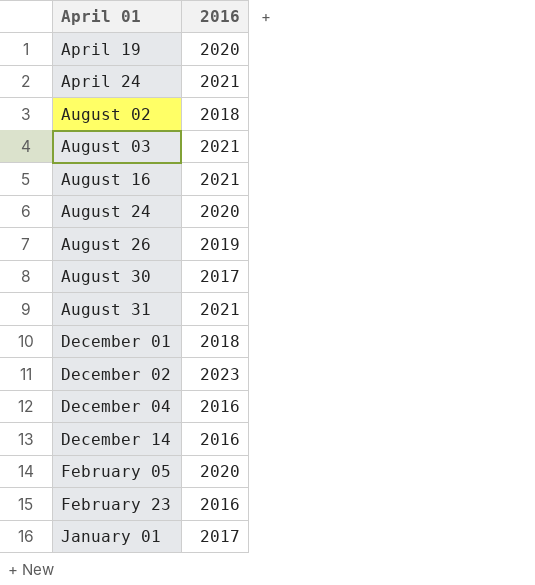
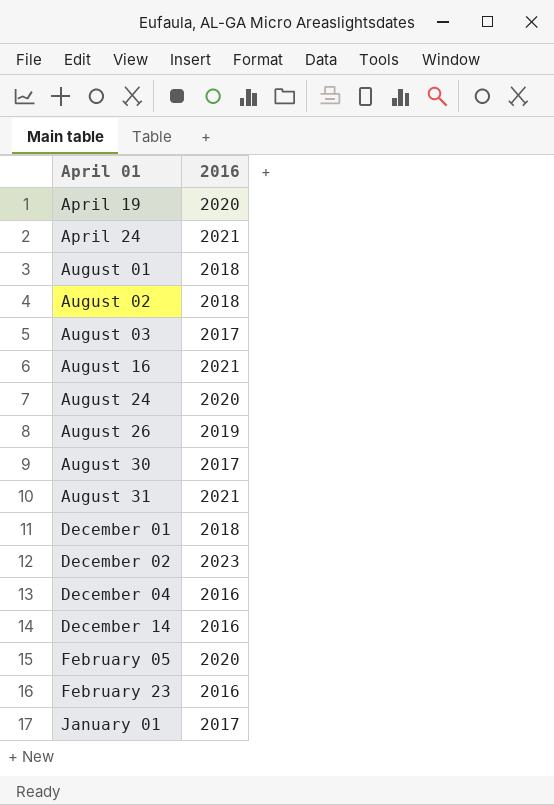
row August 01: none -> 2018
August 03 | 2016: 2021 -> 2017

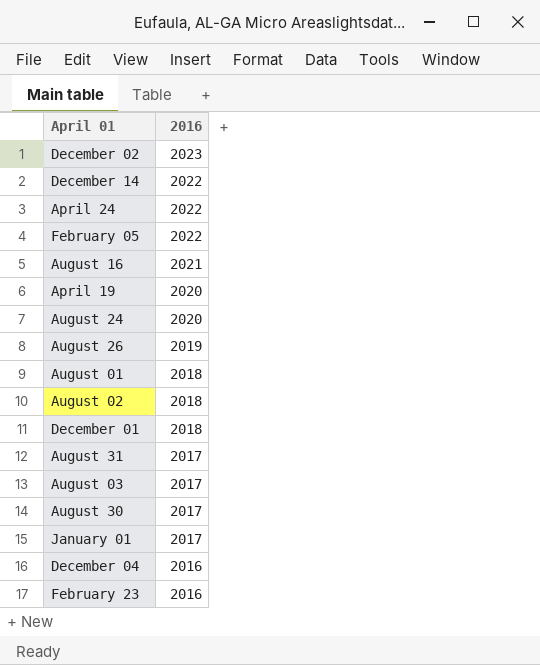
row order: none -> 2016 descending
December 14 | 2016: 2016 -> 2022
April 24 | 2016: 2021 -> 2022
February 05 | 2016: 2020 -> 2022
August 31 | 2016: 2021 -> 2017

